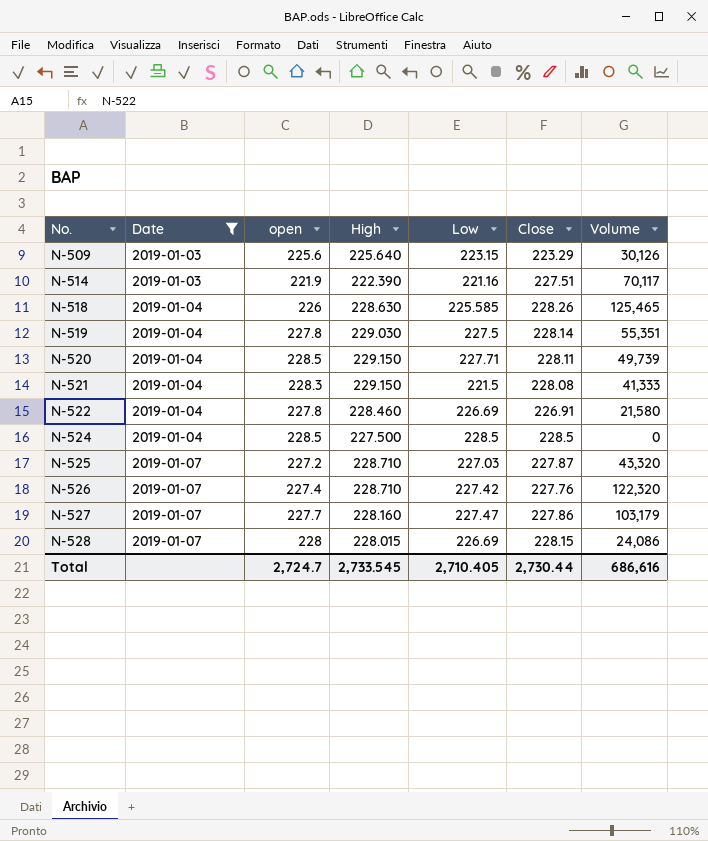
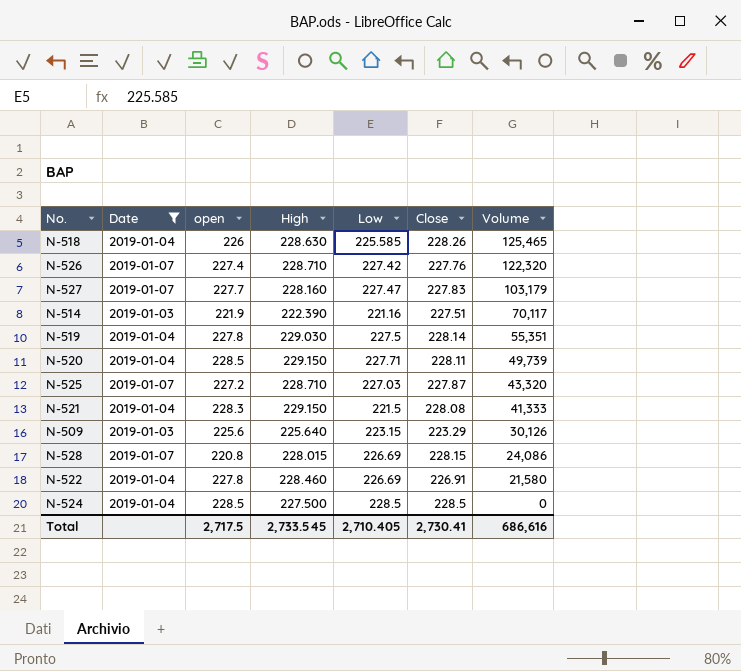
row order: No. ascending -> Volume descending
N-527 | Close: 227.86 -> 227.83
N-528 | open: 228 -> 220.8
Total | open: 2,724.7 -> 2,717.5
Total | Close: 2,730.44 -> 2,730.41

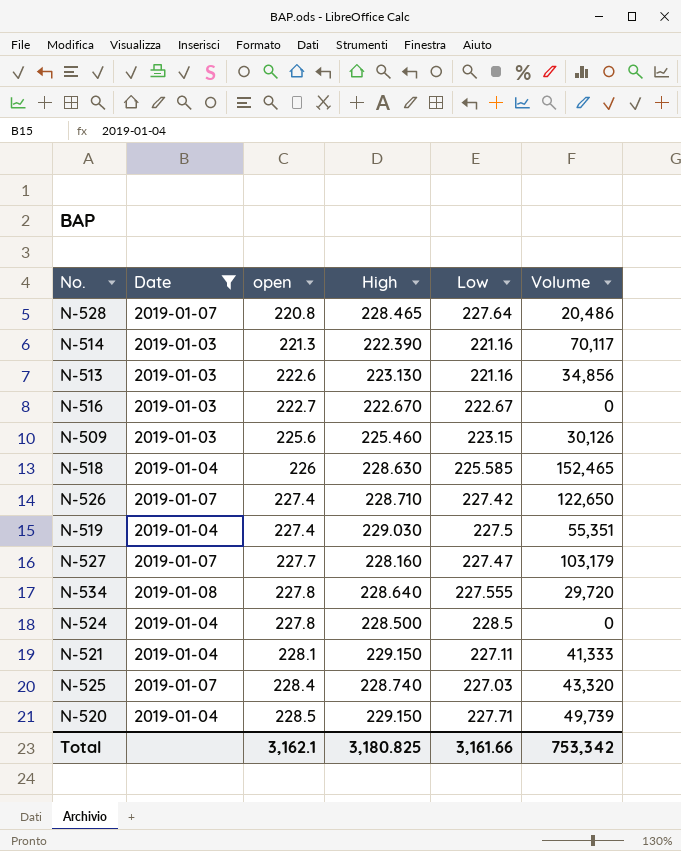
row order: Volume descending -> open ascending
column Close | position: 6 -> none
row N-522: 2019-01-04 | 227.8 | 228.460 | 226.69 | 226.91 | 21,580 -> none
N-528 | High: 228.015 -> 228.465
N-528 | Low: 226.69 -> 227.64
N-528 | Volume: 24,086 -> 20,486
N-514 | open: 221.9 -> 221.3
row N-513: none -> 2019-01-03 | 222.6 | 223.130 | 221.16 | 34,856
row N-516: none -> 2019-01-03 | 222.7 | 222.670 | 222.67 | 0
N-509 | High: 225.640 -> 225.460
N-518 | Volume: 125,465 -> 152,465
N-526 | Volume: 122,320 -> 122,650
N-519 | open: 227.8 -> 227.4
row N-534: none -> 2019-01-08 | 227.8 | 228.640 | 227.555 | 29,720
N-524 | open: 228.5 -> 227.8
N-524 | High: 227.500 -> 228.500
N-521 | open: 228.3 -> 228.1
N-521 | Low: 221.5 -> 227.11
N-525 | open: 227.2 -> 228.4
N-525 | High: 228.710 -> 228.740
Total | open: 2,717.5 -> 3,162.1
Total | High: 2,733.545 -> 3,180.825
Total | Low: 2,710.405 -> 3,161.66
Total | Volume: 686,616 -> 753,342

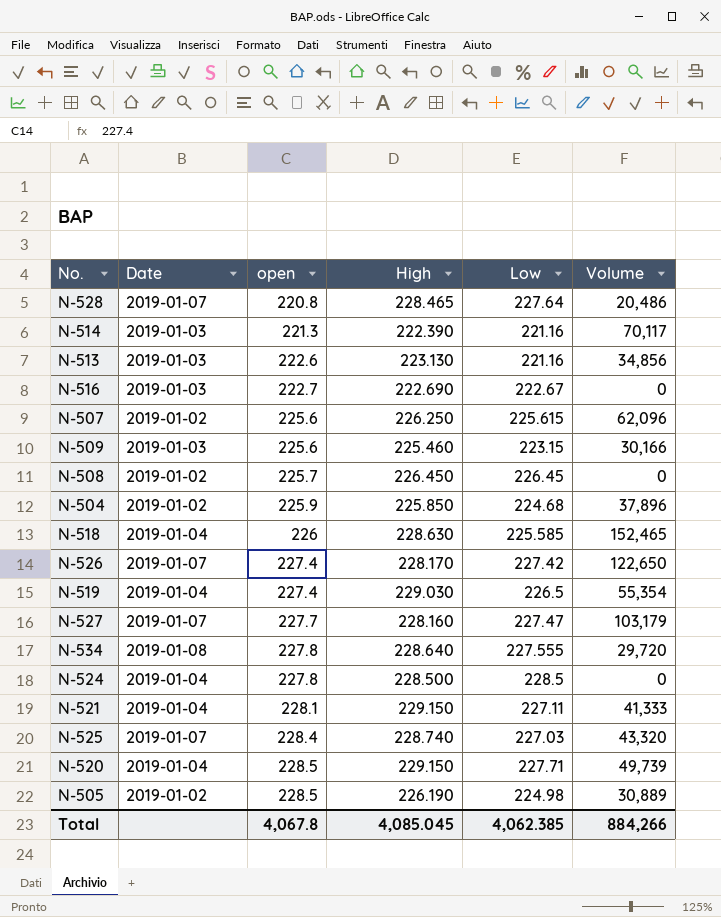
filter: Date != 2019-01-02 -> none
N-516 | High: 222.670 -> 222.690
N-509 | Volume: 30,126 -> 30,166
N-526 | High: 228.710 -> 228.170
N-519 | Low: 227.5 -> 226.5
N-519 | Volume: 55,351 -> 55,354
Total | open: 3,162.1 -> 4,067.8
Total | High: 3,180.825 -> 4,085.045
Total | Low: 3,161.66 -> 4,062.385
Total | Volume: 753,342 -> 884,266

